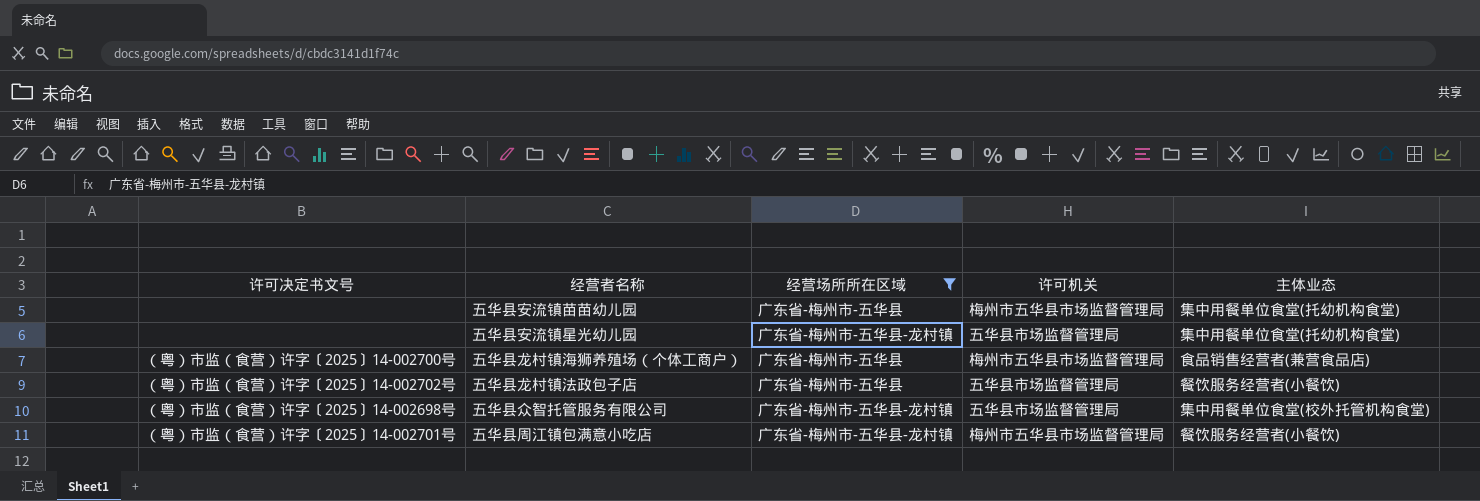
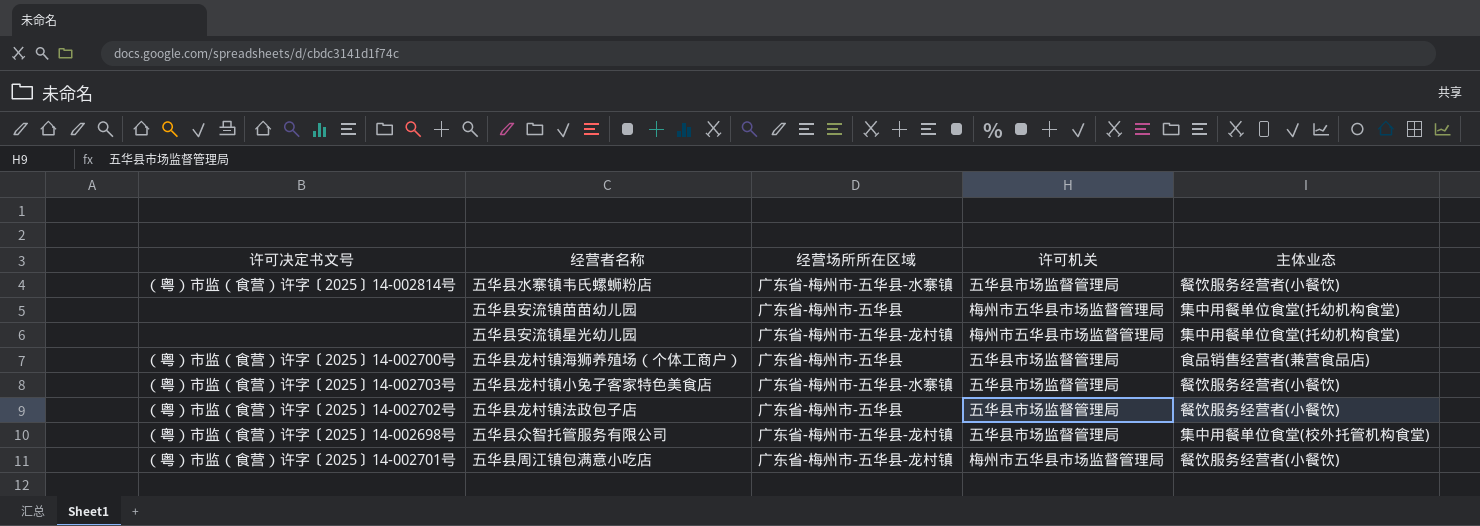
filter: 经营场所所在区域 != 广东省-梅州市-五华县-水寨镇 -> none
五华县安流镇星光幼儿园 | 许可机关: 五华县市场监督管理局 -> 梅州市五华县市场监督管理局
五华县龙村镇海狮养殖场（个体工商户） | 许可机关: 梅州市五华县市场监督管理局 -> 五华县市场监督管理局

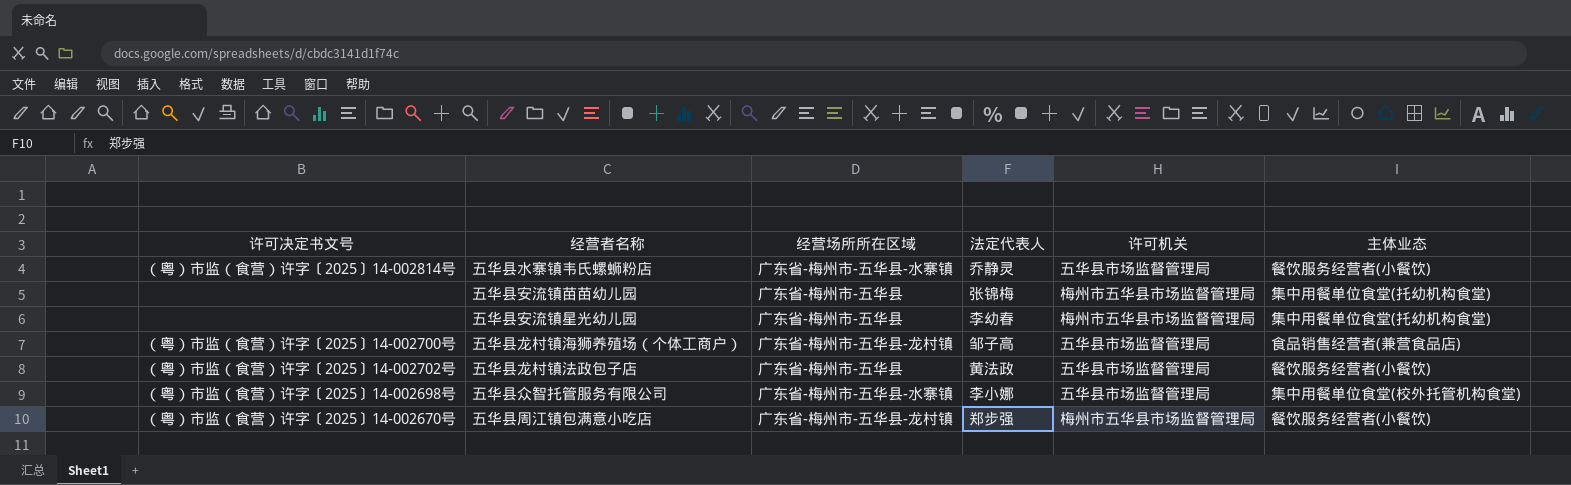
column 法定代表人 | position: none -> 4
row 五华县龙村镇小兔子客家特色美食店: （粤）市监（食营）许字〔2025〕14-002703号 | 广东省-梅州市-五华县-水寨镇 | 五华县市场监督管理局 | 餐饮服务经营者(小餐饮) -> none
五华县安流镇星光幼儿园 | 经营场所所在区域: 广东省-梅州市-五华县-龙村镇 -> 广东省-梅州市-五华县
五华县龙村镇海狮养殖场（个体工商户） | 经营场所所在区域: 广东省-梅州市-五华县 -> 广东省-梅州市-五华县-龙村镇
五华县众智托管服务有限公司 | 经营场所所在区域: 广东省-梅州市-五华县-龙村镇 -> 广东省-梅州市-五华县-水寨镇
五华县周江镇包满意小吃店 | 许可决定书文号: （粤）市监（食营）许字〔2025〕14-002701号 -> （粤）市监（食营）许字〔2025〕14-002670号

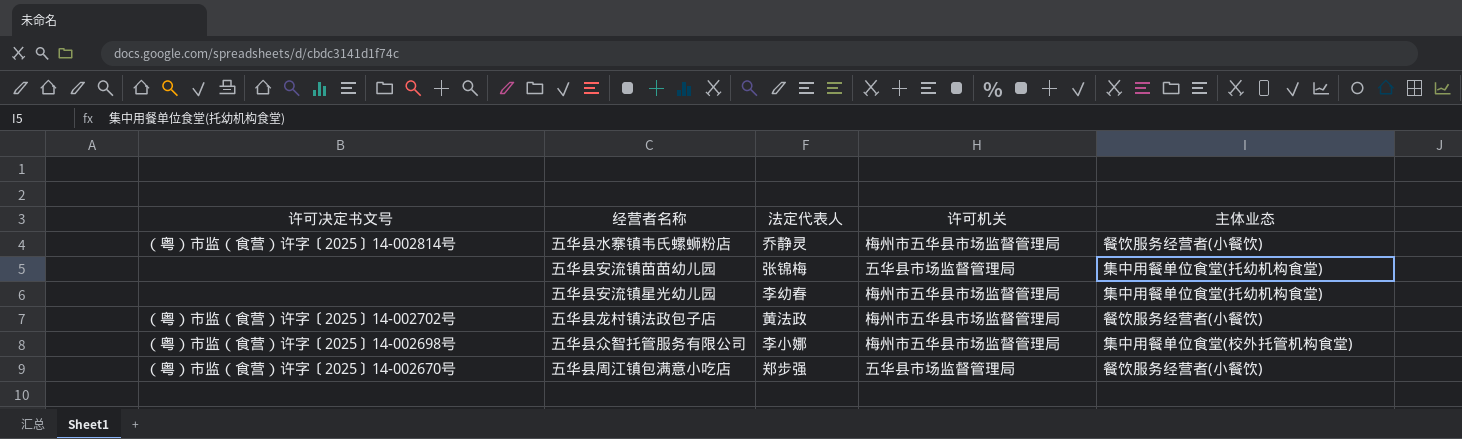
column 经营场所所在区域 | position: 3 -> none
row 五华县龙村镇海狮养殖场（个体工商户）: （粤）市监（食营）许字〔2025〕14-002700号 | 广东省-梅州市-五华县-龙村镇 | 邹子高 | 五华县市场监督管理局 | 食品销售经营者(兼营食品店) -> none
五华县水寨镇韦氏螺蛳粉店 | 许可机关: 五华县市场监督管理局 -> 梅州市五华县市场监督管理局
五华县安流镇苗苗幼儿园 | 许可机关: 梅州市五华县市场监督管理局 -> 五华县市场监督管理局
五华县龙村镇法政包子店 | 许可机关: 五华县市场监督管理局 -> 梅州市五华县市场监督管理局
五华县众智托管服务有限公司 | 许可机关: 五华县市场监督管理局 -> 梅州市五华县市场监督管理局
五华县周江镇包满意小吃店 | 许可机关: 梅州市五华县市场监督管理局 -> 五华县市场监督管理局

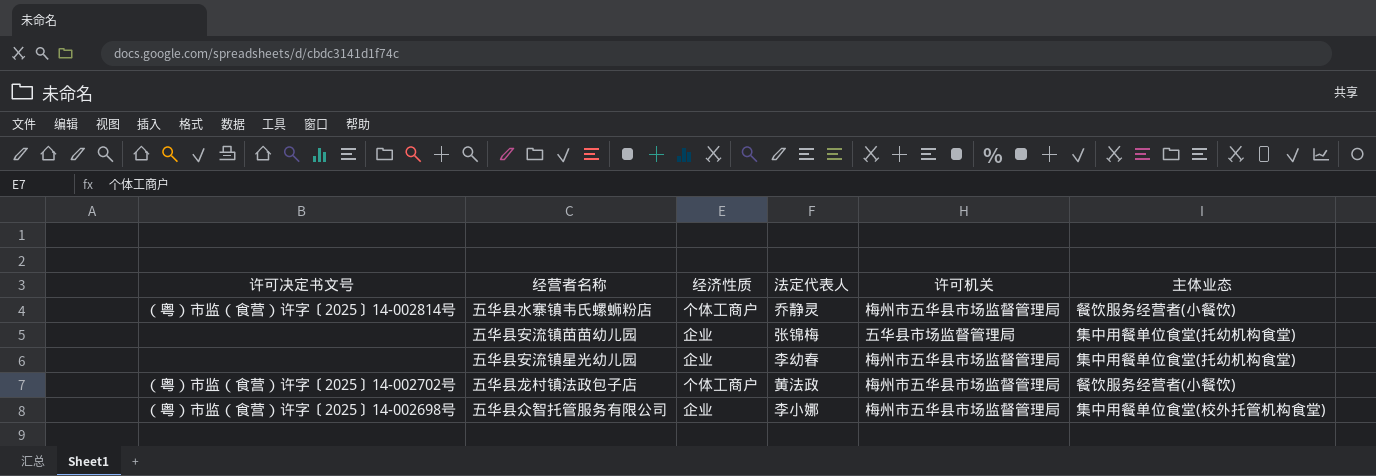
column 经济性质 | position: none -> 3
row 五华县周江镇包满意小吃店: （粤）市监（食营）许字〔2025〕14-002670号 | 郑步强 | 五华县市场监督管理局 | 餐饮服务经营者(小餐饮) -> none

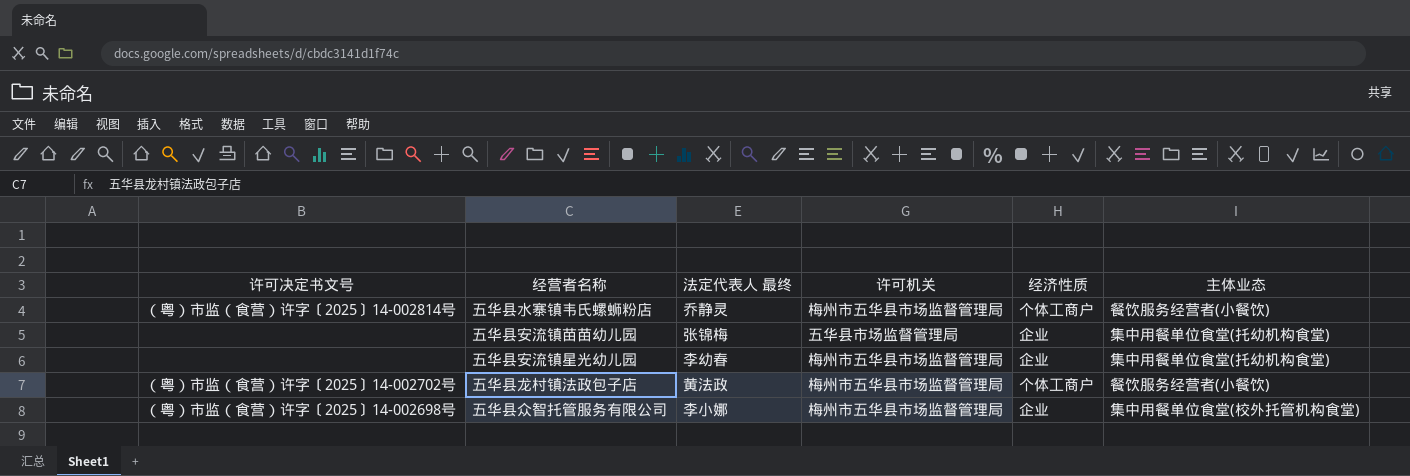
column name: 法定代表人 -> 法定代表人 最终
column 经济性质 | position: 3 -> 5

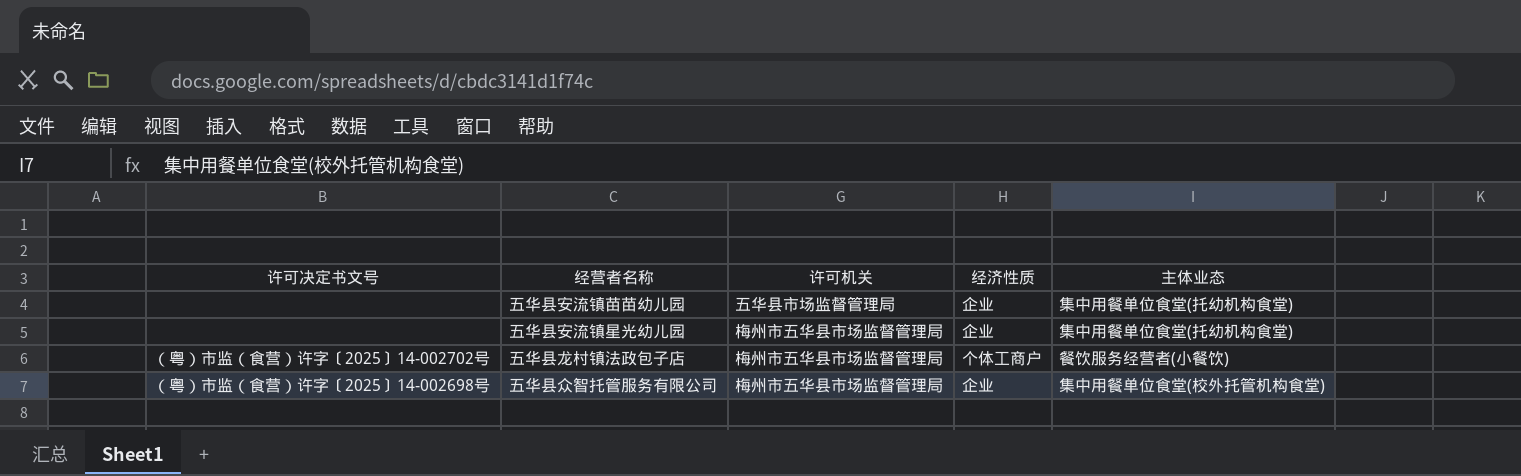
column 法定代表人 最终 | position: 3 -> none
row 五华县水寨镇韦氏螺蛳粉店: （粤）市监（食营）许字〔2025〕14-002814号 | 乔静灵 | 梅州市五华县市场监督管理局 | 个体工商户 | 餐饮服务经营者(小餐饮) -> none

